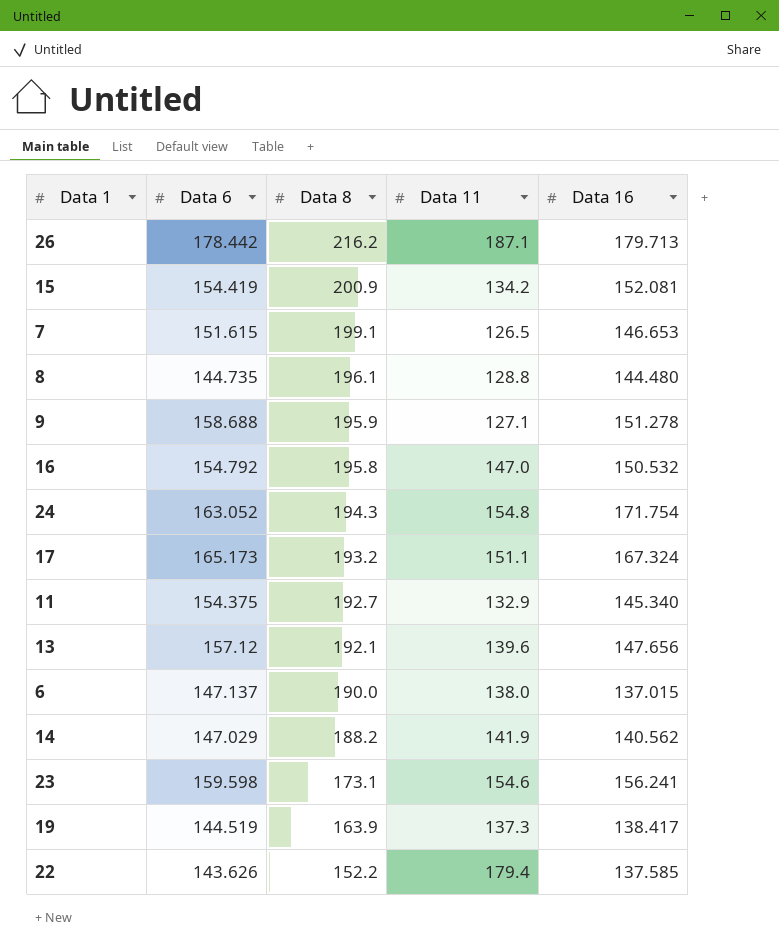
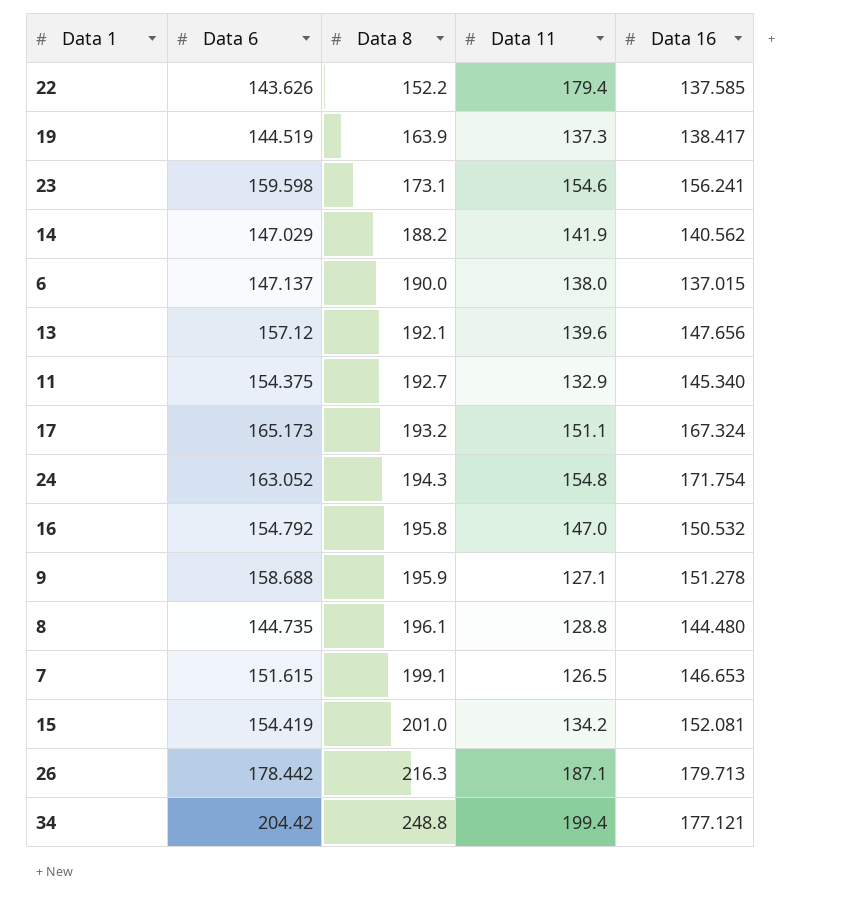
row order: Data 8 descending -> Data 8 ascending
15 | Data 8: 200.9 -> 201.0
26 | Data 8: 216.2 -> 216.3
row 34: none -> 204.42 | 248.8 | 199.4 | 177.121

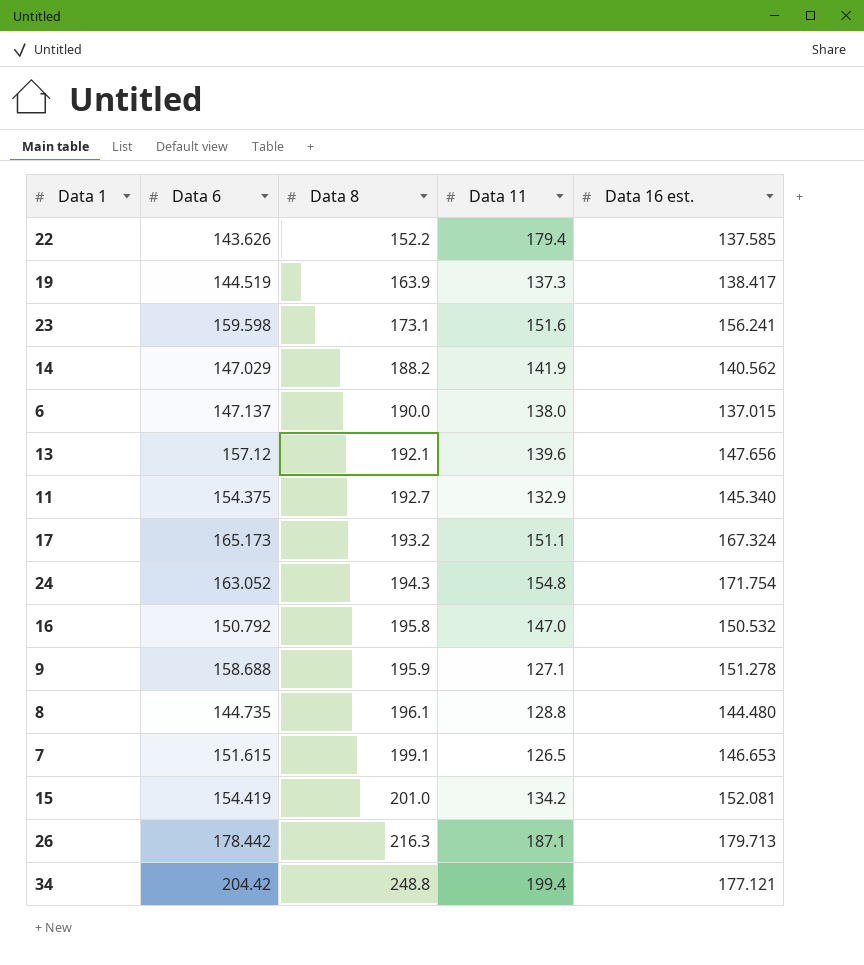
column name: Data 16 -> Data 16 est.
23 | Data 11: 154.6 -> 151.6
16 | Data 6: 154.792 -> 150.792

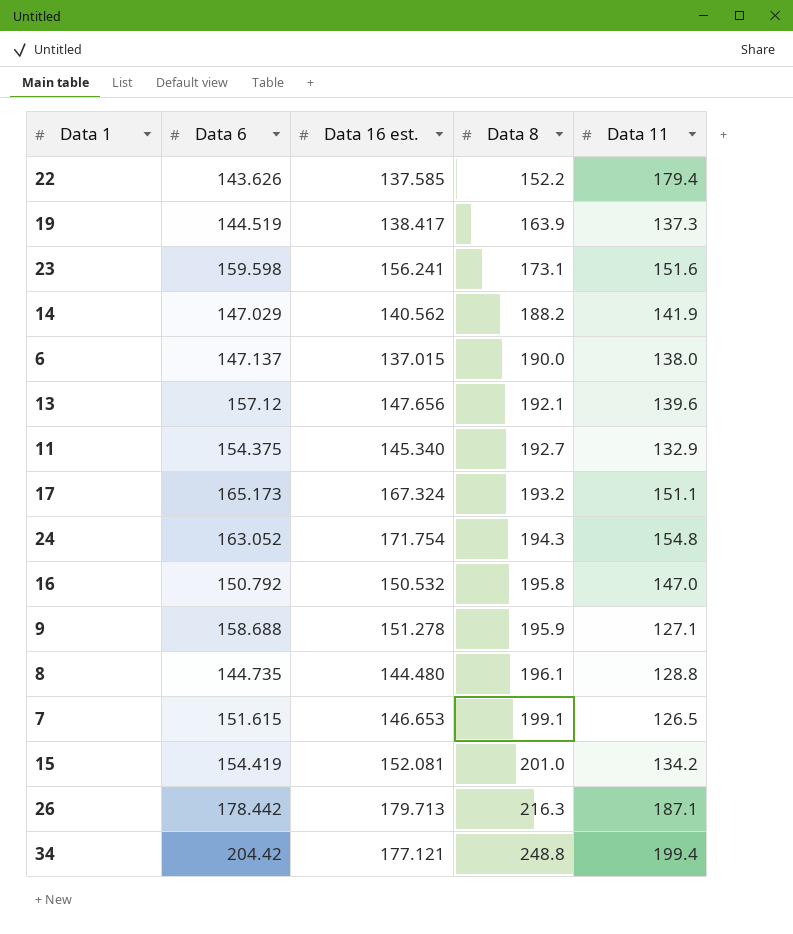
column Data 16 est. | position: 5 -> 3

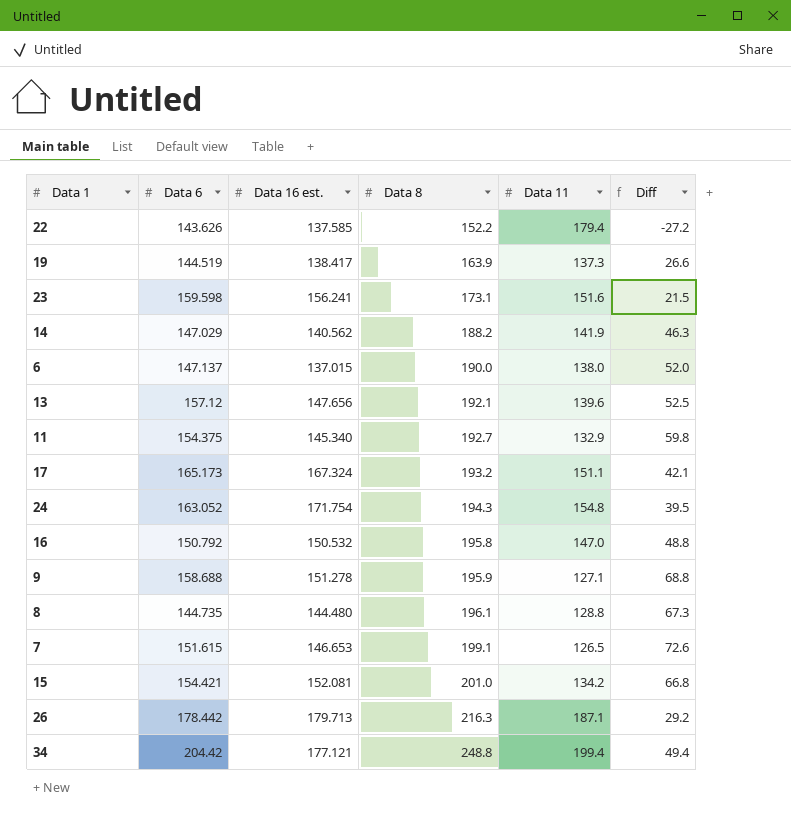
column Diff | formula: none -> [Data 8] - [Data 11]
15 | Data 6: 154.419 -> 154.421

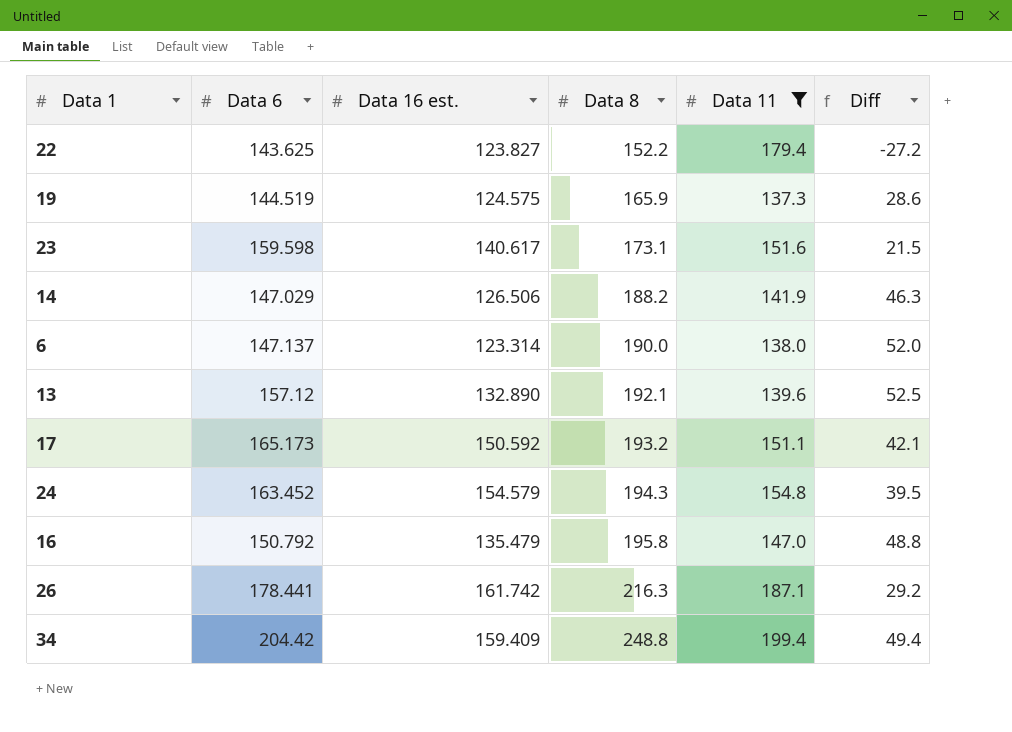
filter: none -> Data 11 >= 137.3
22 | Data 6: 143.626 -> 143.625
22 | Data 16 est.: 137.585 -> 123.827
19 | Data 16 est.: 138.417 -> 124.575
19 | Data 8: 163.9 -> 165.9
19 | Diff: 26.6 -> 28.6
23 | Data 16 est.: 156.241 -> 140.617
14 | Data 16 est.: 140.562 -> 126.506
6 | Data 16 est.: 137.015 -> 123.314
13 | Data 16 est.: 147.656 -> 132.890
17 | Data 16 est.: 167.324 -> 150.592
24 | Data 6: 163.052 -> 163.452
24 | Data 16 est.: 171.754 -> 154.579
16 | Data 16 est.: 150.532 -> 135.479
26 | Data 6: 178.442 -> 178.441
26 | Data 16 est.: 179.713 -> 161.742
34 | Data 16 est.: 177.121 -> 159.409

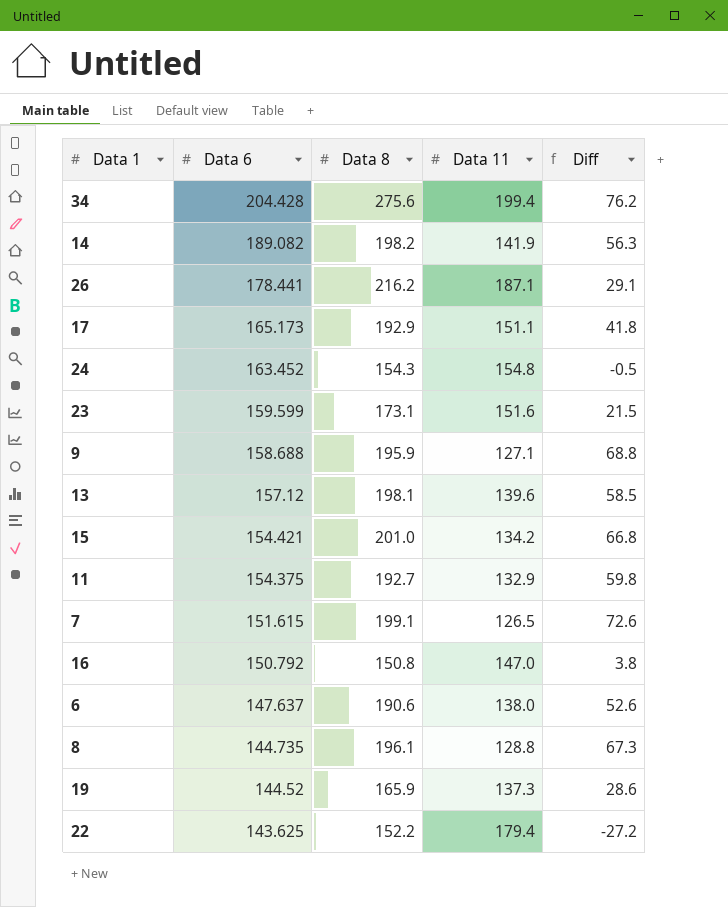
filter: Data 11 >= 137.3 -> none
row order: Data 8 ascending -> Data 6 descending
column Data 16 est. | position: 3 -> none
34 | Data 6: 204.42 -> 204.428
34 | Data 8: 248.8 -> 275.6
34 | Diff: 49.4 -> 76.2
14 | Data 6: 147.029 -> 189.082
14 | Data 8: 188.2 -> 198.2
14 | Diff: 46.3 -> 56.3
26 | Data 8: 216.3 -> 216.2
26 | Diff: 29.2 -> 29.1
17 | Data 8: 193.2 -> 192.9
17 | Diff: 42.1 -> 41.8
24 | Data 8: 194.3 -> 154.3
24 | Diff: 39.5 -> -0.5
23 | Data 6: 159.598 -> 159.599
13 | Data 8: 192.1 -> 198.1
13 | Diff: 52.5 -> 58.5
16 | Data 8: 195.8 -> 150.8
16 | Diff: 48.8 -> 3.8
6 | Data 6: 147.137 -> 147.637
6 | Data 8: 190.0 -> 190.6
6 | Diff: 52.0 -> 52.6
19 | Data 6: 144.519 -> 144.52

